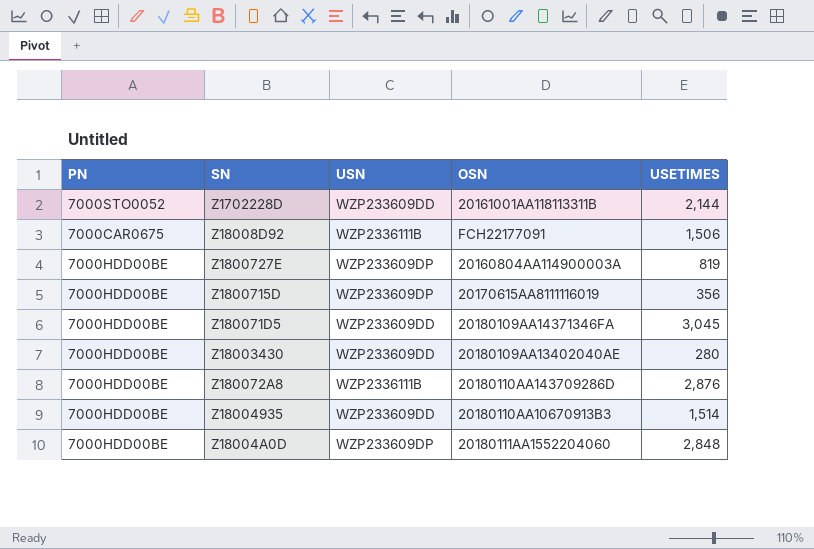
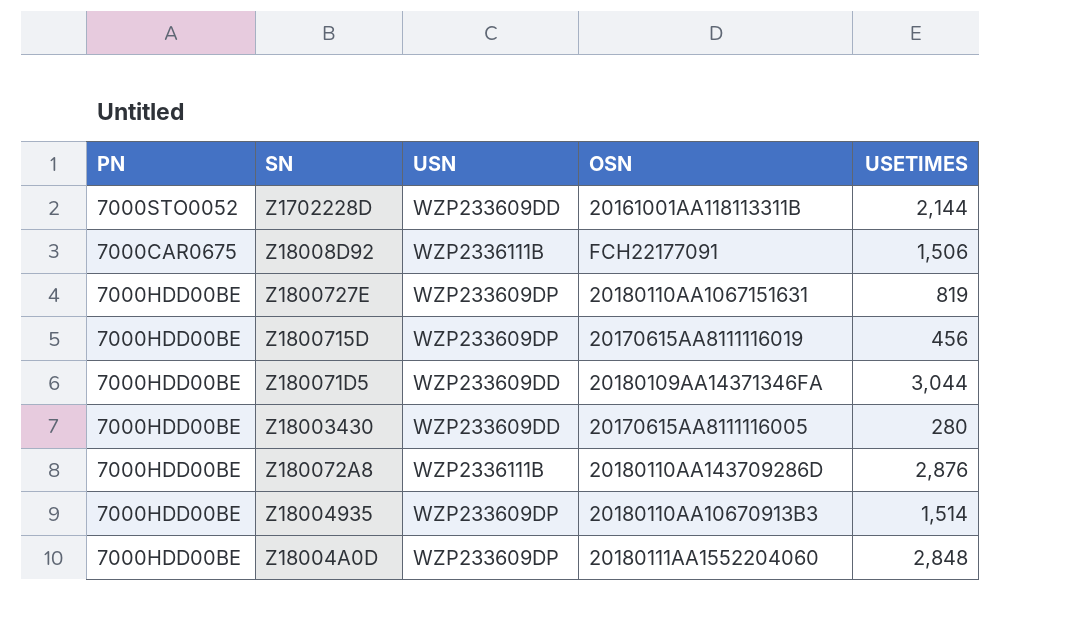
Z1800727E | OSN: 20160804AA114900003A -> 20180110AA1067151631
Z1800715D | USETIMES: 356 -> 456
Z180071D5 | USETIMES: 3,045 -> 3,044
Z18003430 | OSN: 20180109AA13402040AE -> 20170615AA8111116005
Z18004935 | USN: WZP233609DD -> WZP233609DP

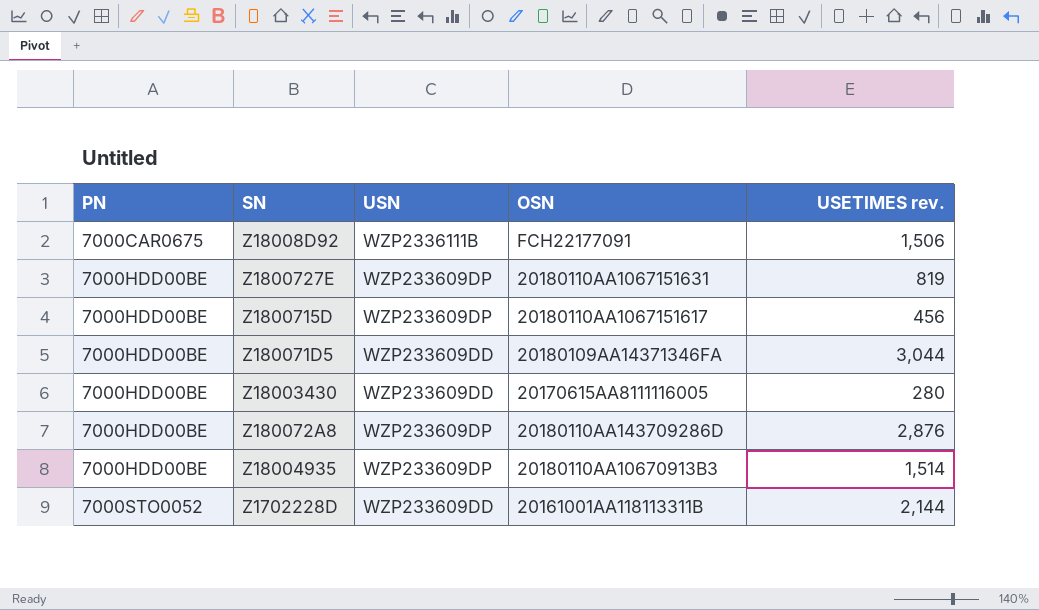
row order: none -> PN ascending
column name: USETIMES -> USETIMES rev.
row Z18004A0D: 7000HDD00BE | WZP233609DP | 20180111AA1552204060 | 2,848 -> none
Z1800715D | OSN: 20170615AA8111116019 -> 20180110AA1067151617
Z180072A8 | USN: WZP2336111B -> WZP233609DP

